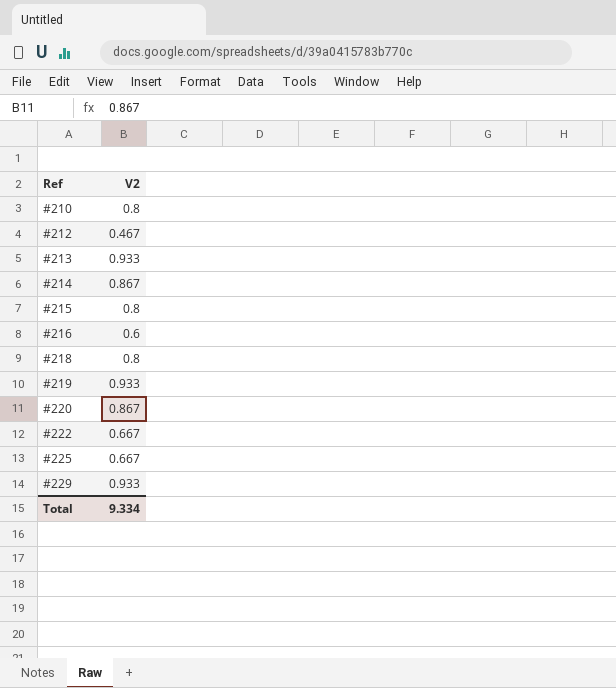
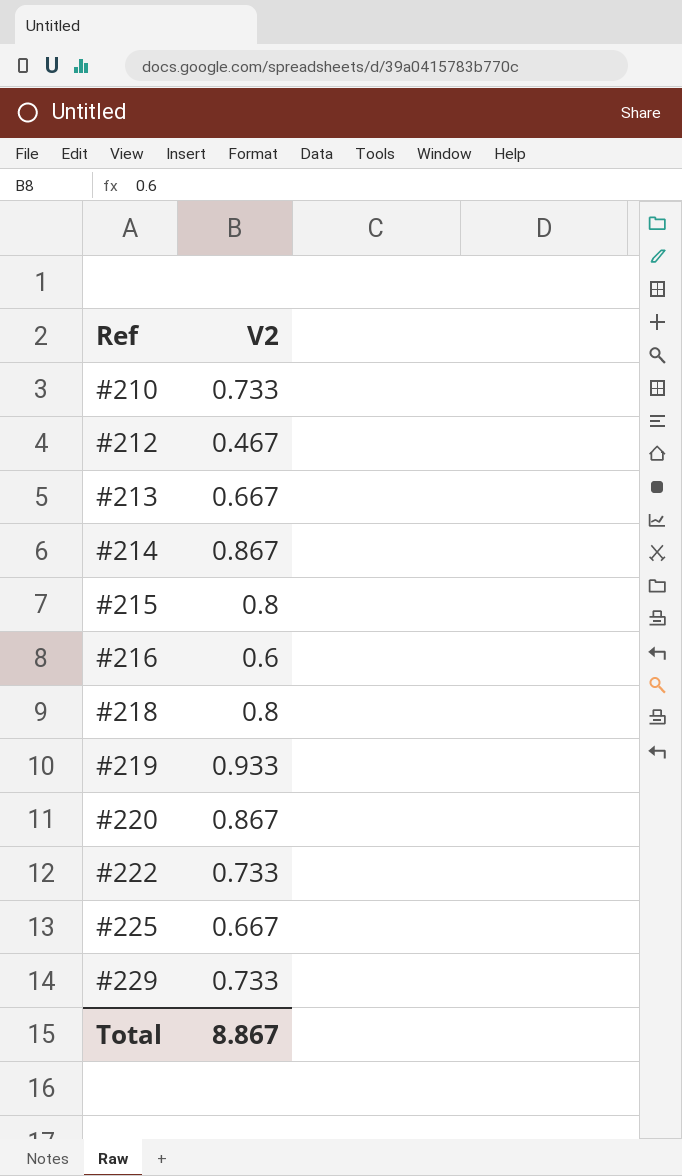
#210 | V2: 0.8 -> 0.733
#213 | V2: 0.933 -> 0.667
#222 | V2: 0.667 -> 0.733
#229 | V2: 0.933 -> 0.733
Total | V2: 9.334 -> 8.867

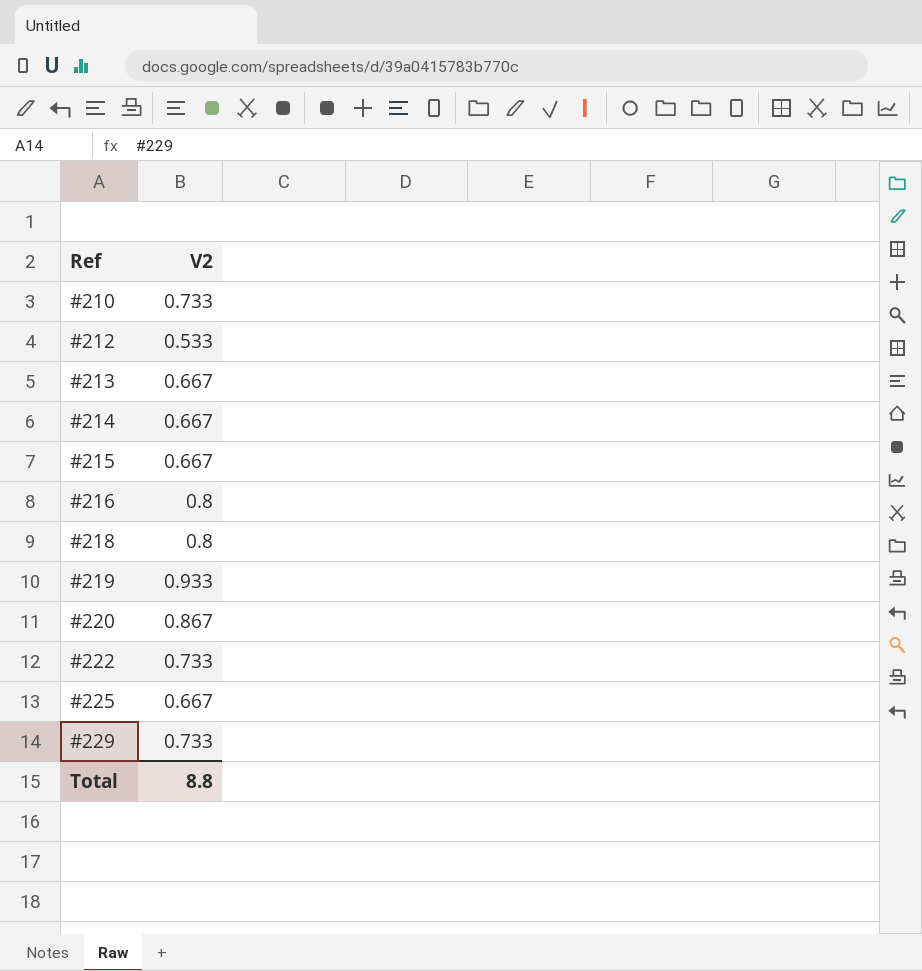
#212 | V2: 0.467 -> 0.533
#214 | V2: 0.867 -> 0.667
#215 | V2: 0.8 -> 0.667
#216 | V2: 0.6 -> 0.8
Total | V2: 8.867 -> 8.8

